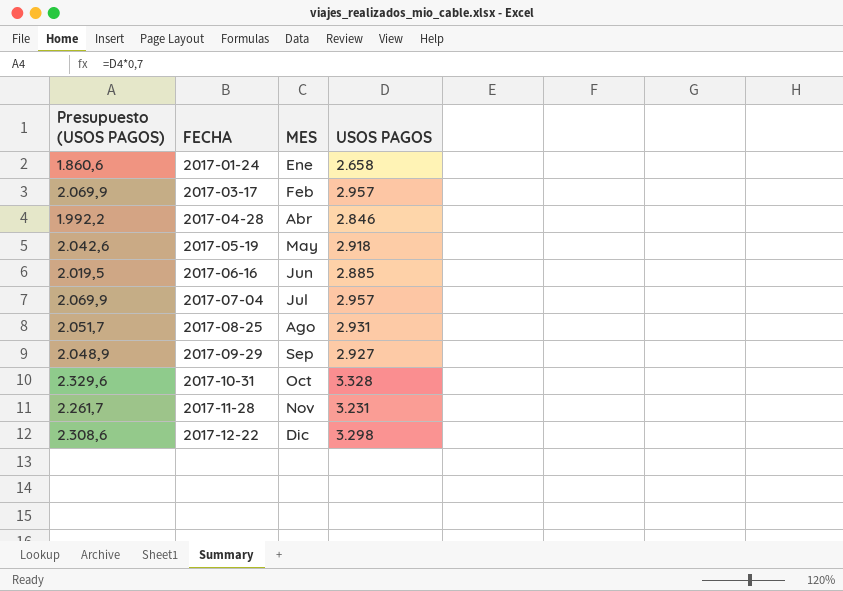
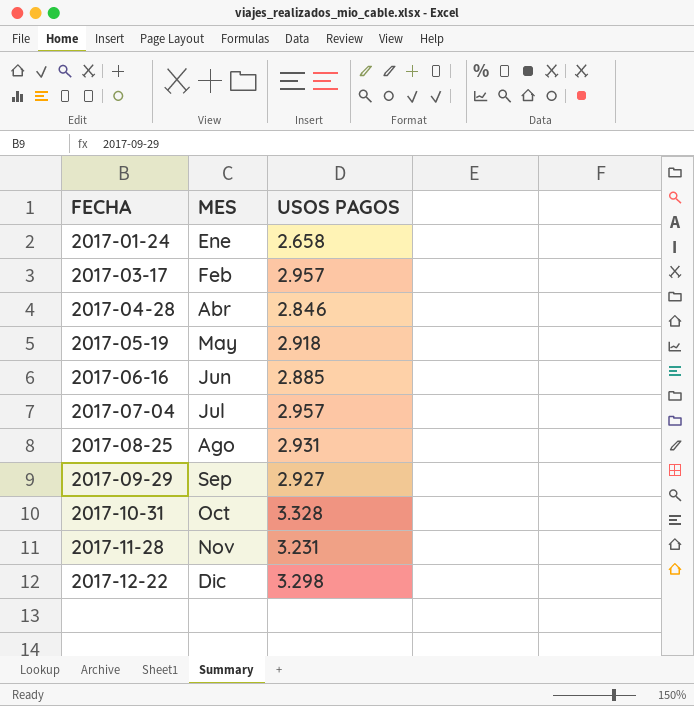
column Presupuesto (USOS PAGOS) | formula: [USOS PAGOS] * 0,7 -> none

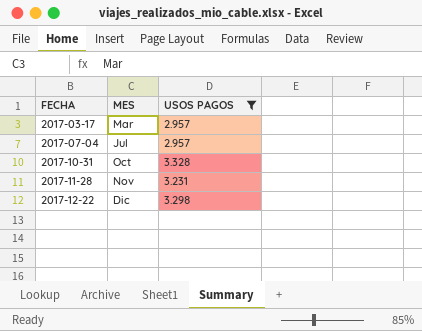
filter: none -> USOS PAGOS >= 2.957
2017-03-17 | MES: Feb -> Mar

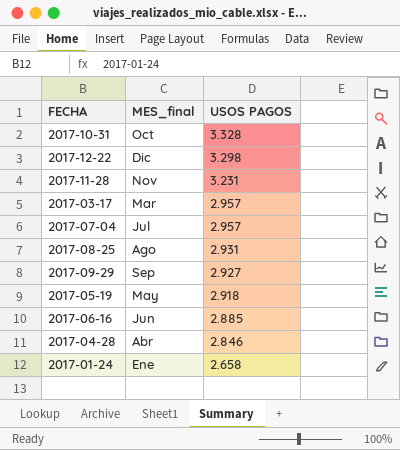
filter: USOS PAGOS >= 2.957 -> none
row order: FECHA ascending -> USOS PAGOS descending
column name: MES -> MES_final

